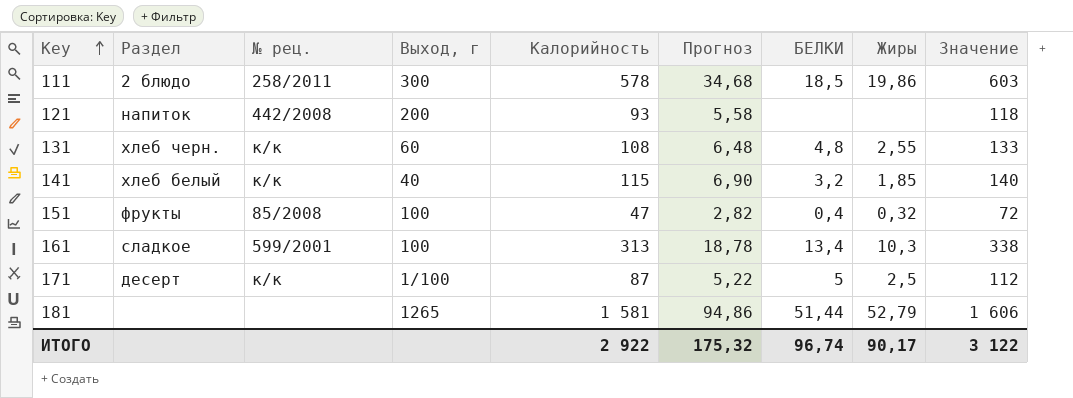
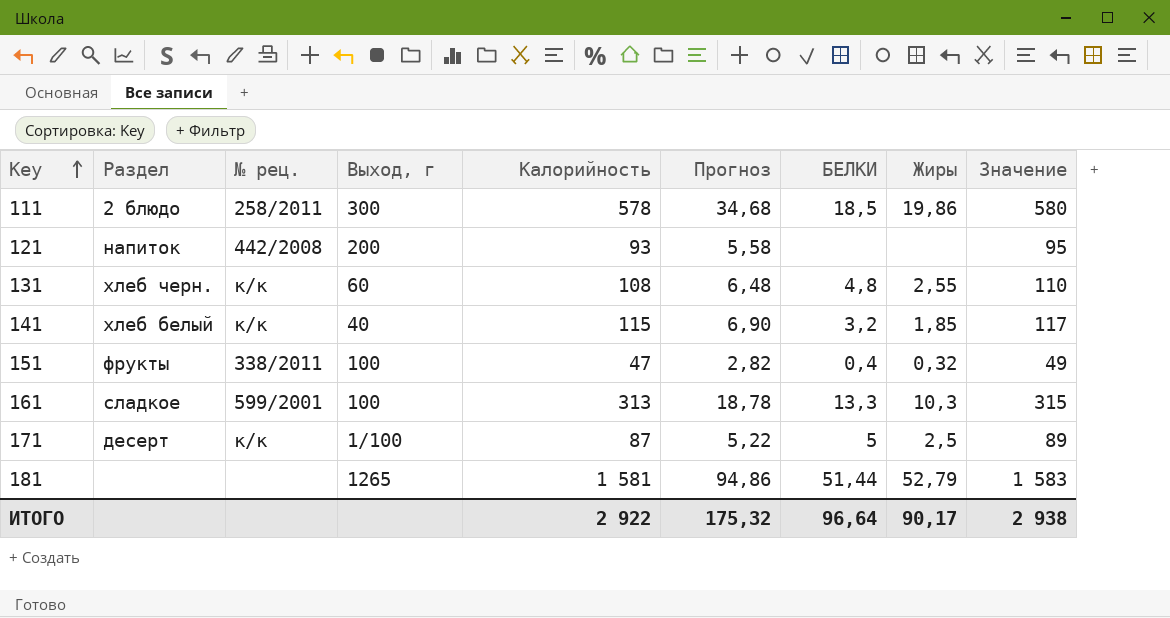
column Значение | formula: [Калорийность] + 25 -> [Калорийность] + 2
151 | № рец.: 85/2008 -> 338/2011
161 | БЕЛКИ: 13,4 -> 13,3
ИТОГО | БЕЛКИ: 96,74 -> 96,64
ИТОГО | Значение: 3 122 -> 2 938

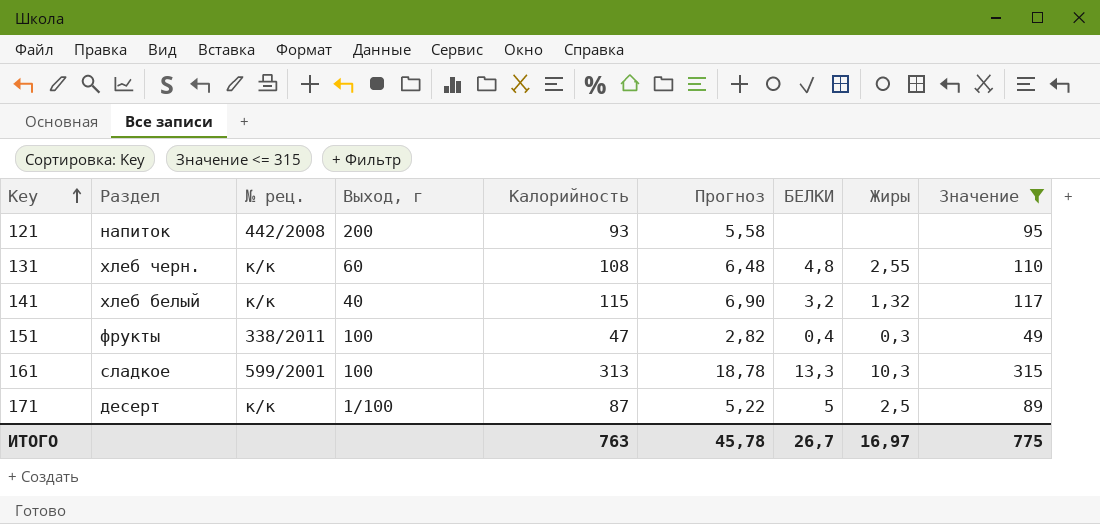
filter: none -> Значение <= 315
141 | Жиры: 1,85 -> 1,32
151 | Жиры: 0,32 -> 0,3
ИТОГО | Калорийность: 2 922 -> 763
ИТОГО | Прогноз: 175,32 -> 45,78
ИТОГО | БЕЛКИ: 96,64 -> 26,7
ИТОГО | Жиры: 90,17 -> 16,97
ИТОГО | Значение: 2 938 -> 775

